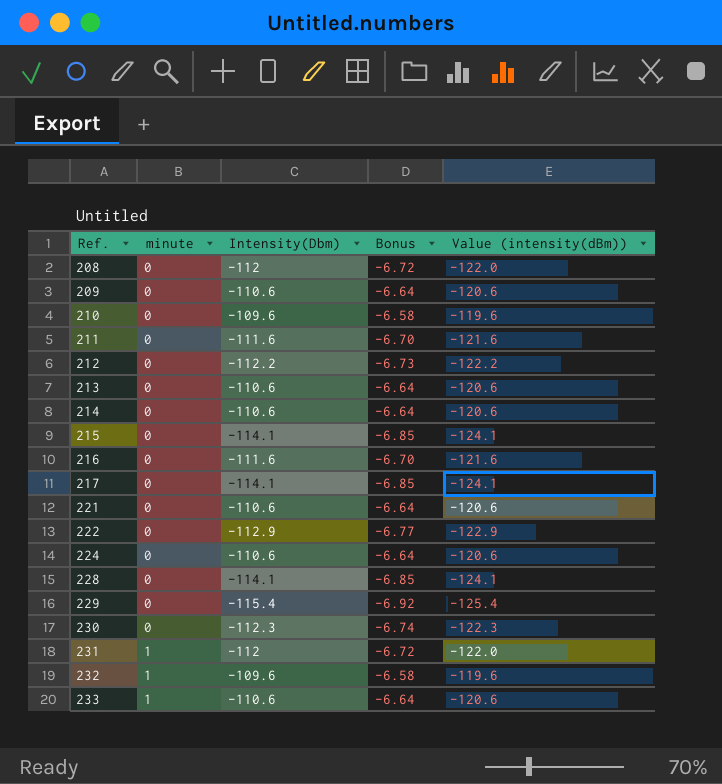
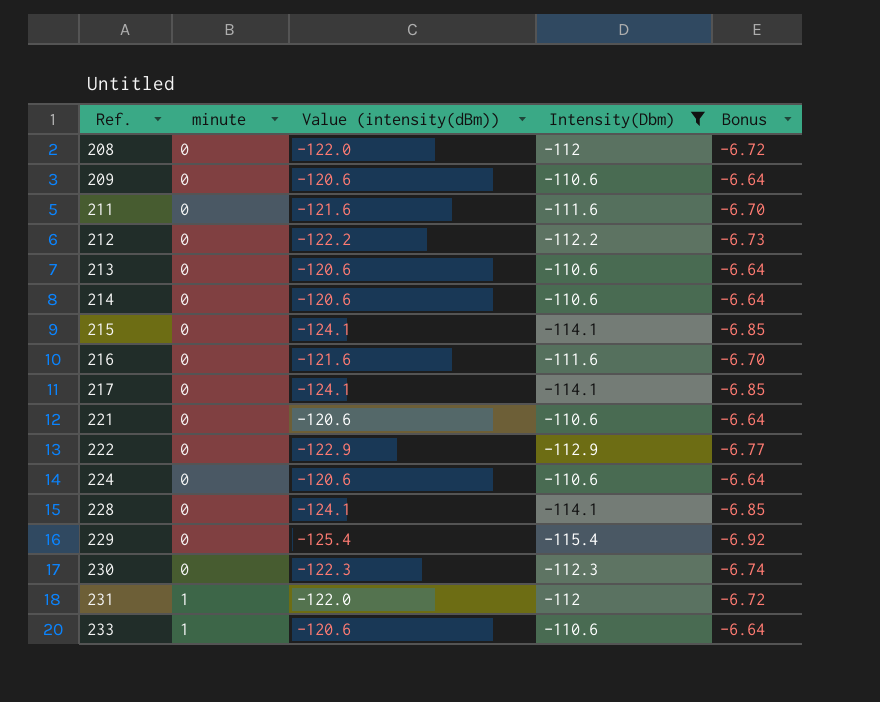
filter: none -> Intensity(Dbm) != -109.6
column Value (intensity(dBm)) | position: 5 -> 3

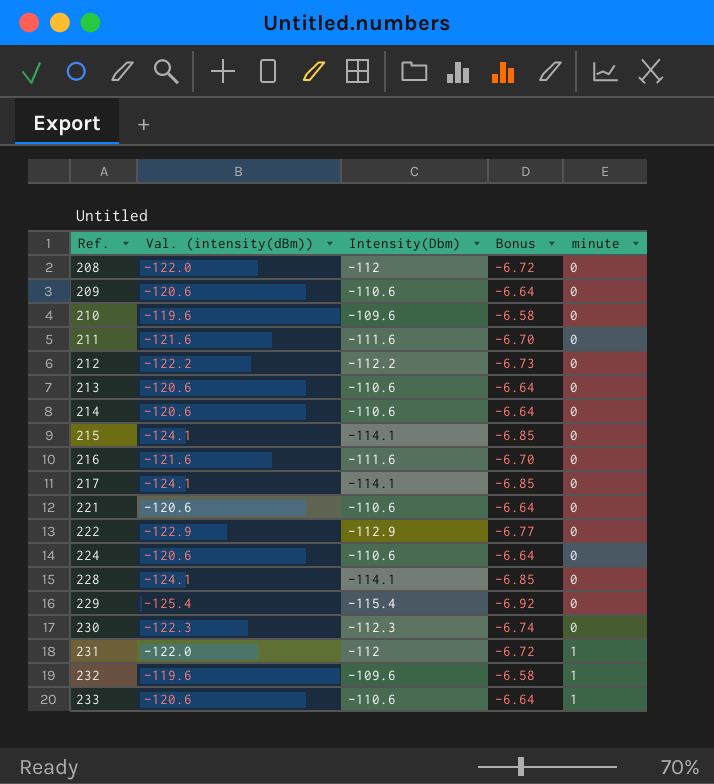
filter: Intensity(Dbm) != -109.6 -> none
column name: Value (intensity(dBm)) -> Val. (intensity(dBm))
column minute | position: 2 -> 5

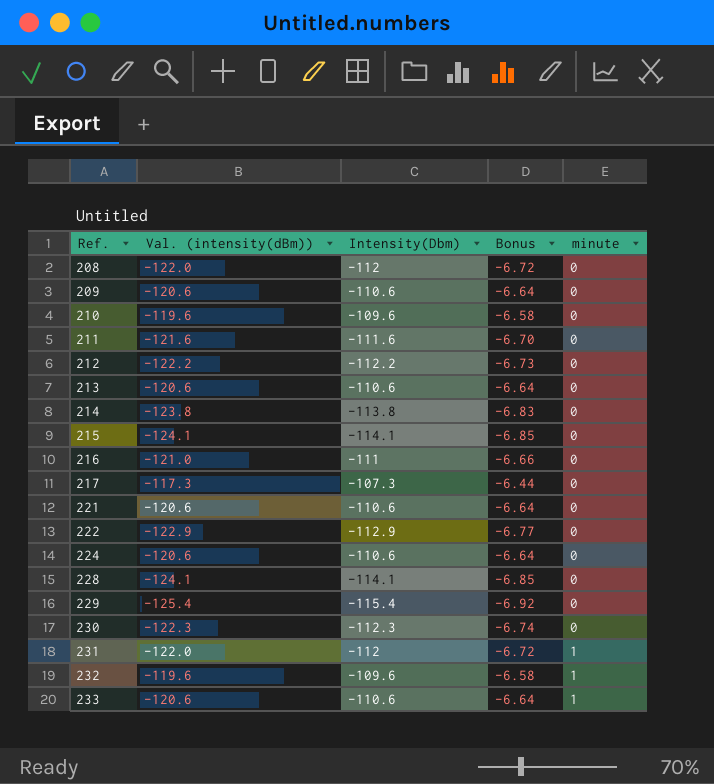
214 | Val. (intensity(dBm)): -120.6 -> -123.8
214 | Intensity(Dbm): -110.6 -> -113.8
214 | Bonus: -6.64 -> -6.83
216 | Val. (intensity(dBm)): -121.6 -> -121.0
216 | Intensity(Dbm): -111.6 -> -111
216 | Bonus: -6.70 -> -6.66
217 | Val. (intensity(dBm)): -124.1 -> -117.3
217 | Intensity(Dbm): -114.1 -> -107.3
217 | Bonus: -6.85 -> -6.44

